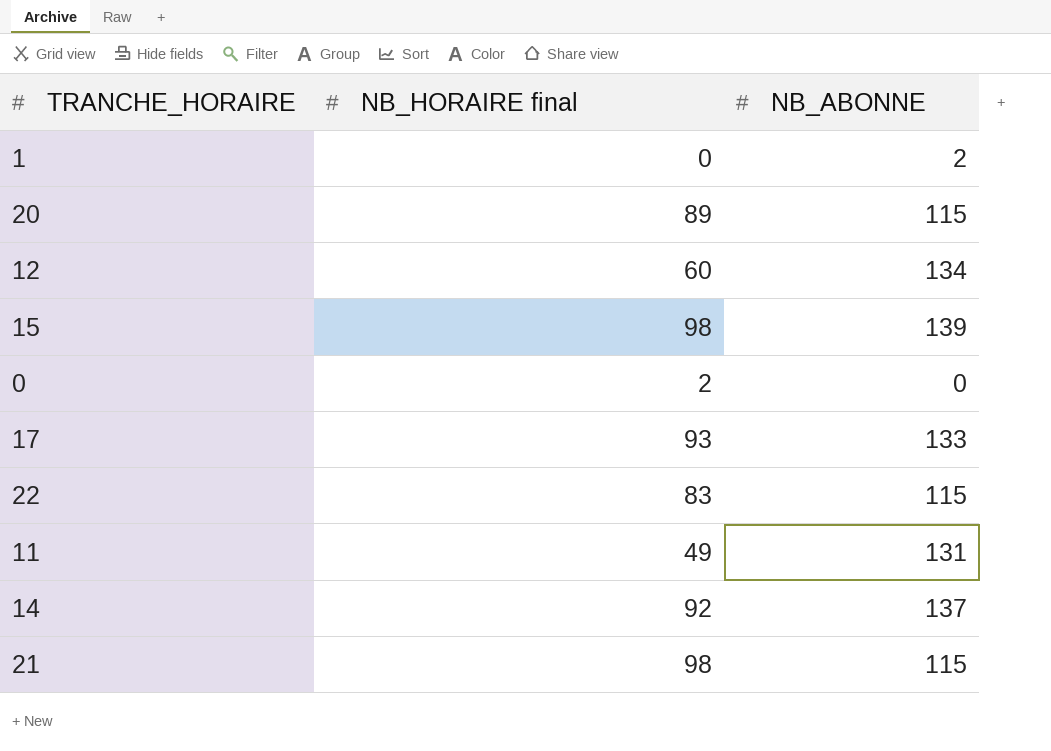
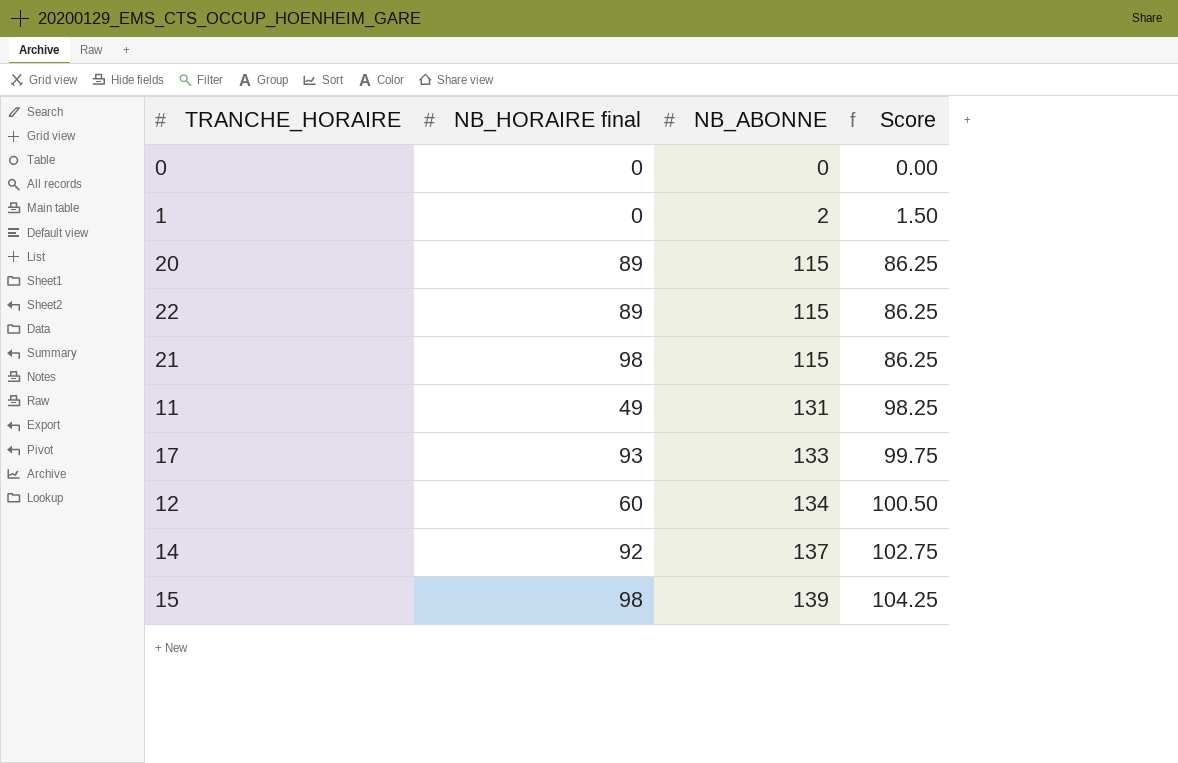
row order: none -> NB_ABONNE ascending
column Score | formula: none -> [NB_ABONNE] * 0.75
0 | NB_HORAIRE final: 2 -> 0
22 | NB_HORAIRE final: 83 -> 89

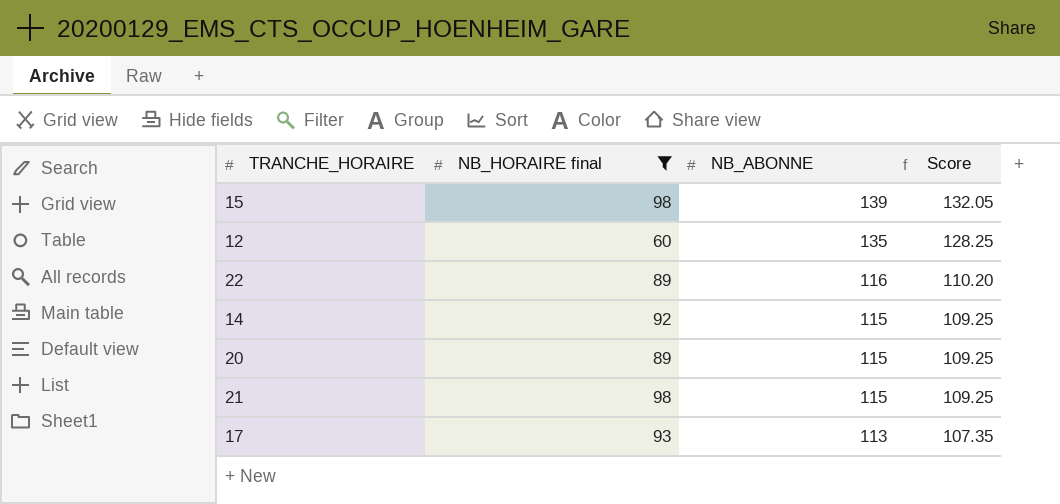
filter: none -> NB_HORAIRE final >= 60
row order: NB_ABONNE ascending -> NB_ABONNE descending
column Score | formula: [NB_ABONNE] * 0.75 -> [NB_ABONNE] * 0.95
12 | NB_ABONNE: 134 -> 135
22 | NB_ABONNE: 115 -> 116
14 | NB_ABONNE: 137 -> 115
17 | NB_ABONNE: 133 -> 113

